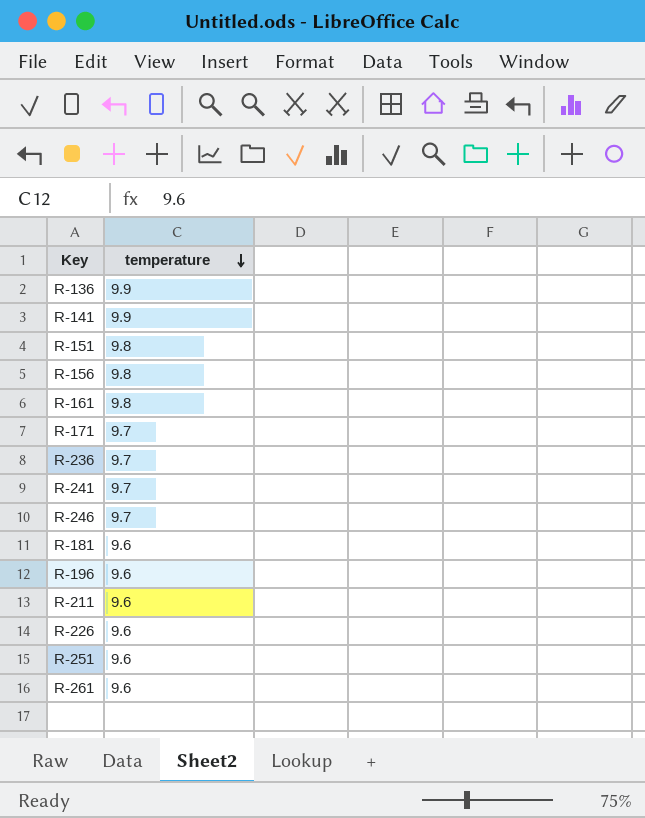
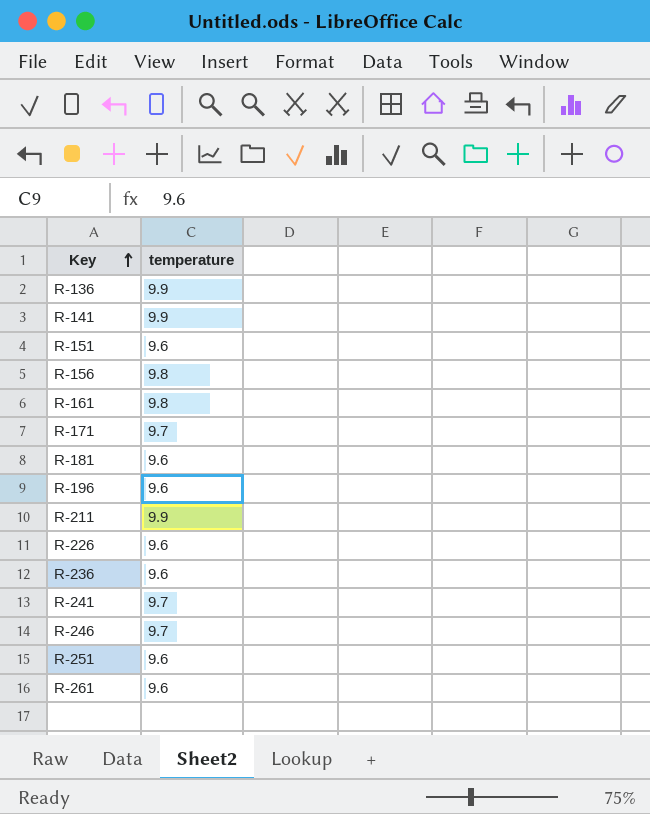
row order: temperature descending -> Key ascending
R-151 | temperature: 9.8 -> 9.6
R-211 | temperature: 9.6 -> 9.9
R-236 | temperature: 9.7 -> 9.6

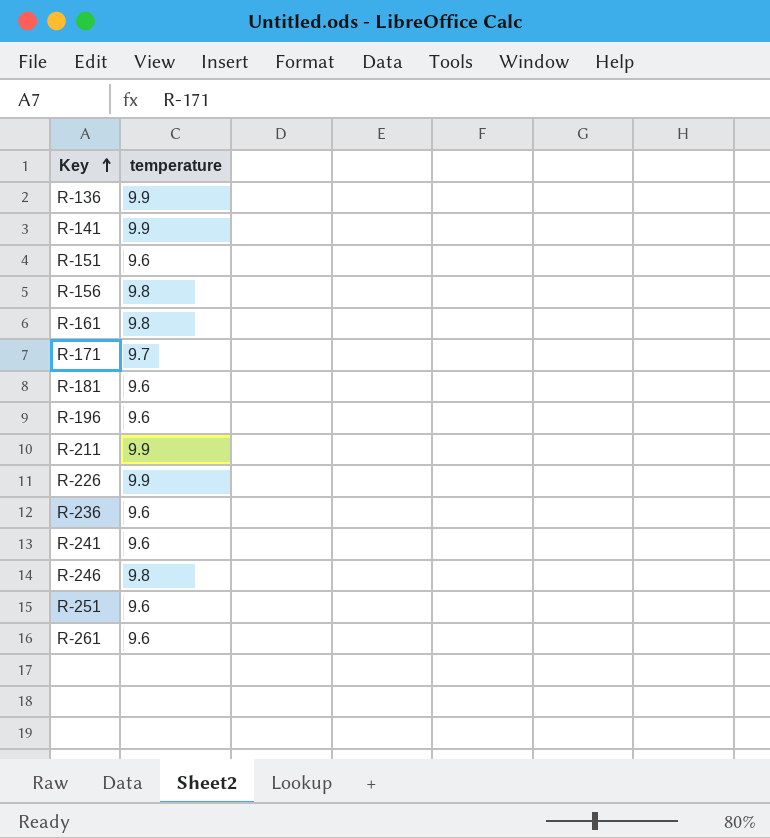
R-226 | temperature: 9.6 -> 9.9
R-241 | temperature: 9.7 -> 9.6
R-246 | temperature: 9.7 -> 9.8

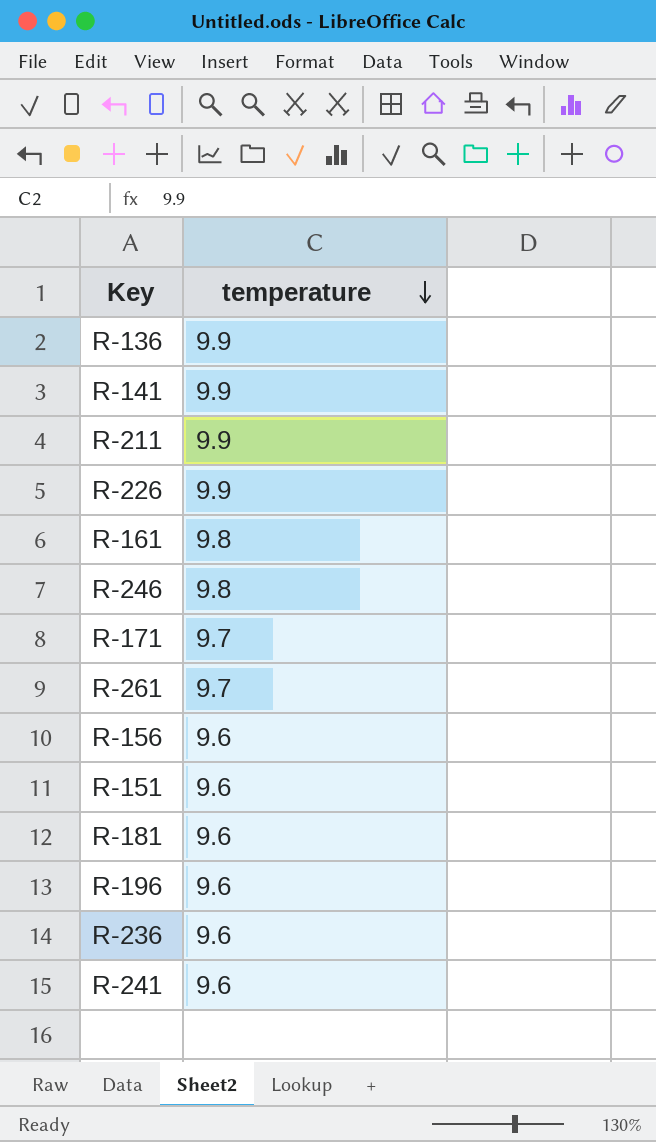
row order: Key ascending -> temperature descending
row R-251: 9.6 -> none
R-261 | temperature: 9.6 -> 9.7
R-156 | temperature: 9.8 -> 9.6

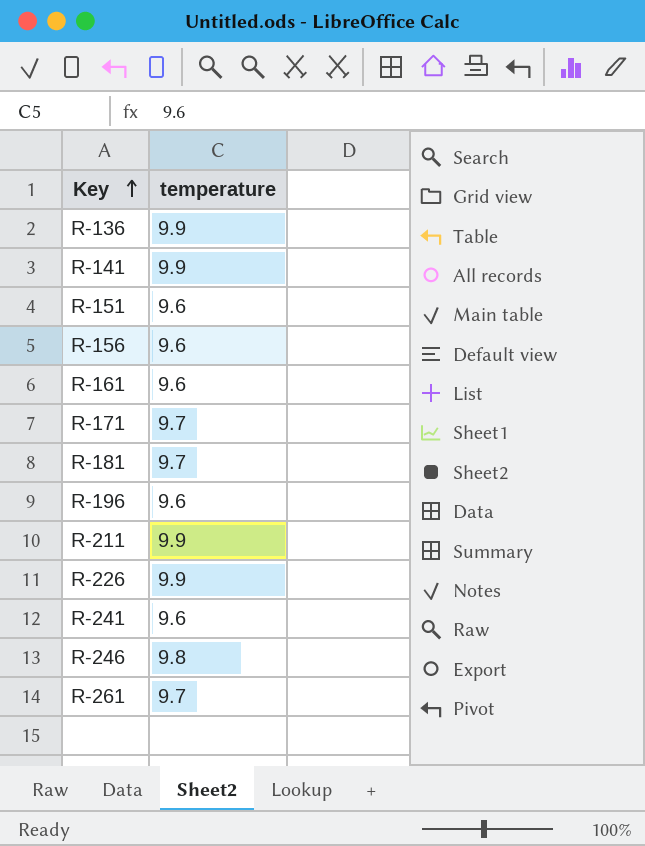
row order: temperature descending -> Key ascending
row R-236: 9.6 -> none
R-161 | temperature: 9.8 -> 9.6
R-181 | temperature: 9.6 -> 9.7

